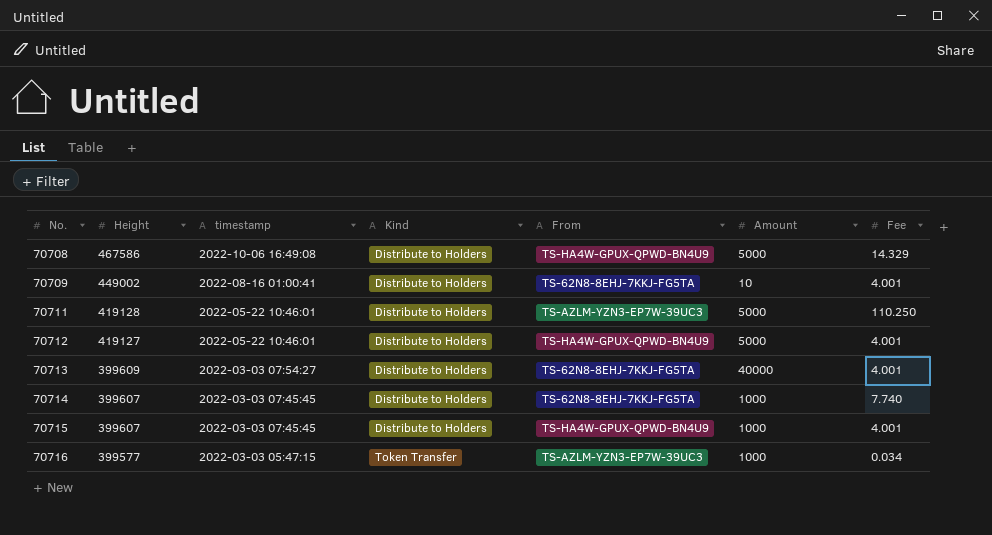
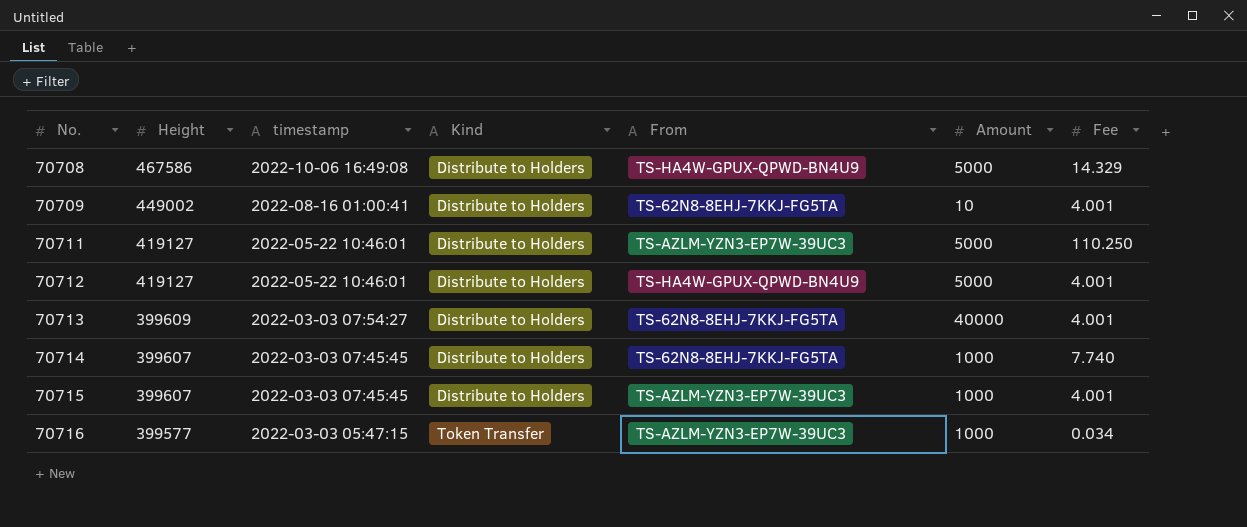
70711 | Height: 419128 -> 419127
70715 | From: TS-HA4W-GPUX-QPWD-BN4U9 -> TS-AZLM-YZN3-EP7W-39UC3

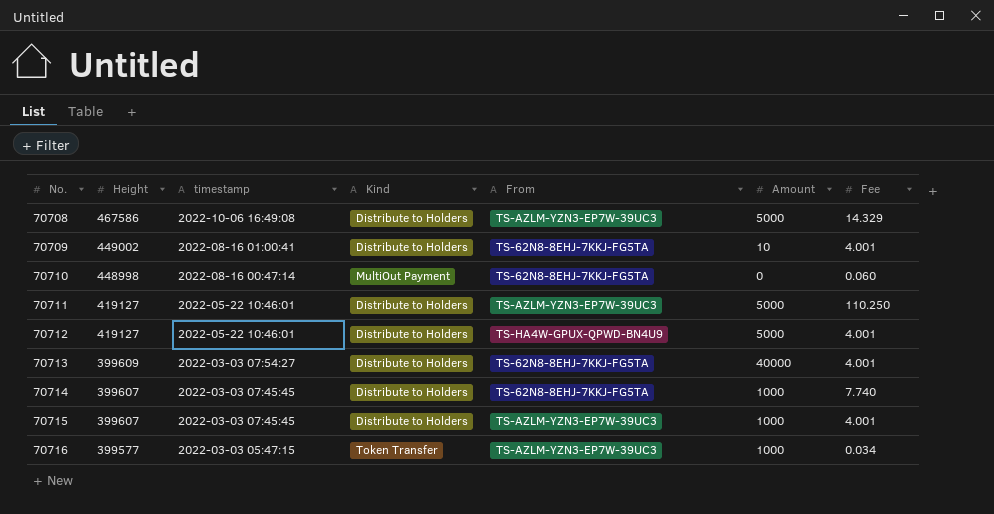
70708 | From: TS-HA4W-GPUX-QPWD-BN4U9 -> TS-AZLM-YZN3-EP7W-39UC3
row 70710: none -> 448998 | 2022-08-16 00:47:14 | MultiOut Payment | TS-62N8-8EHJ-7KKJ-FG5TA | 0 | 0.060

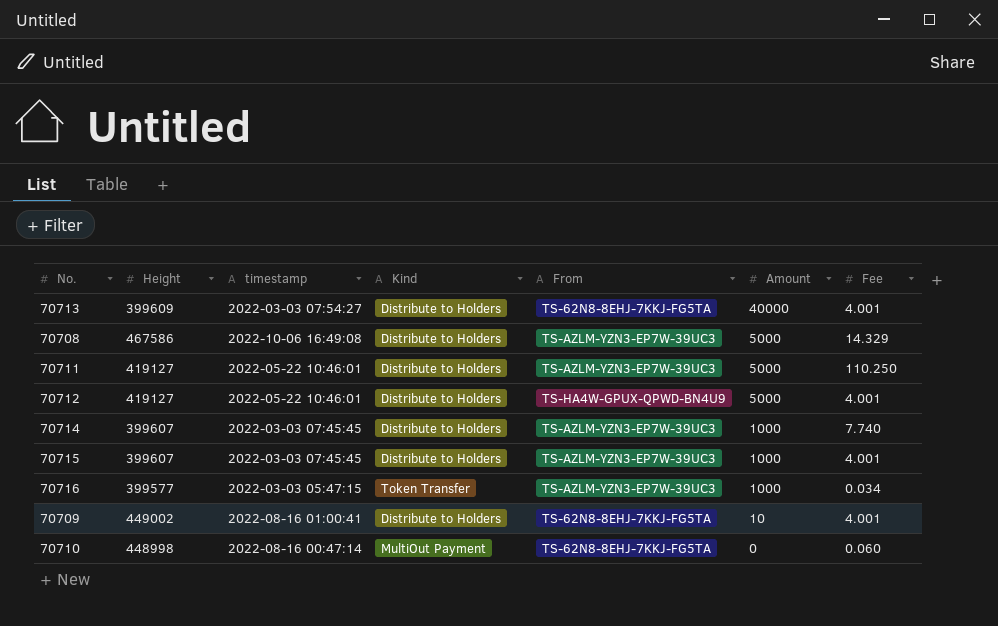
row order: No. ascending -> Amount descending
70714 | From: TS-62N8-8EHJ-7KKJ-FG5TA -> TS-AZLM-YZN3-EP7W-39UC3

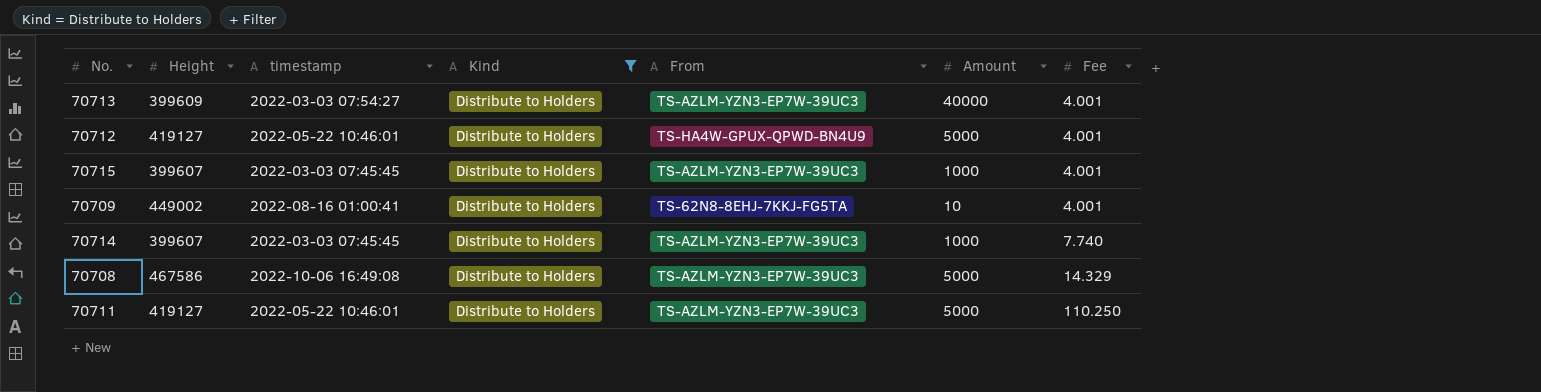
filter: none -> Kind = Distribute to Holders
row order: Amount descending -> Fee ascending
70713 | From: TS-62N8-8EHJ-7KKJ-FG5TA -> TS-AZLM-YZN3-EP7W-39UC3

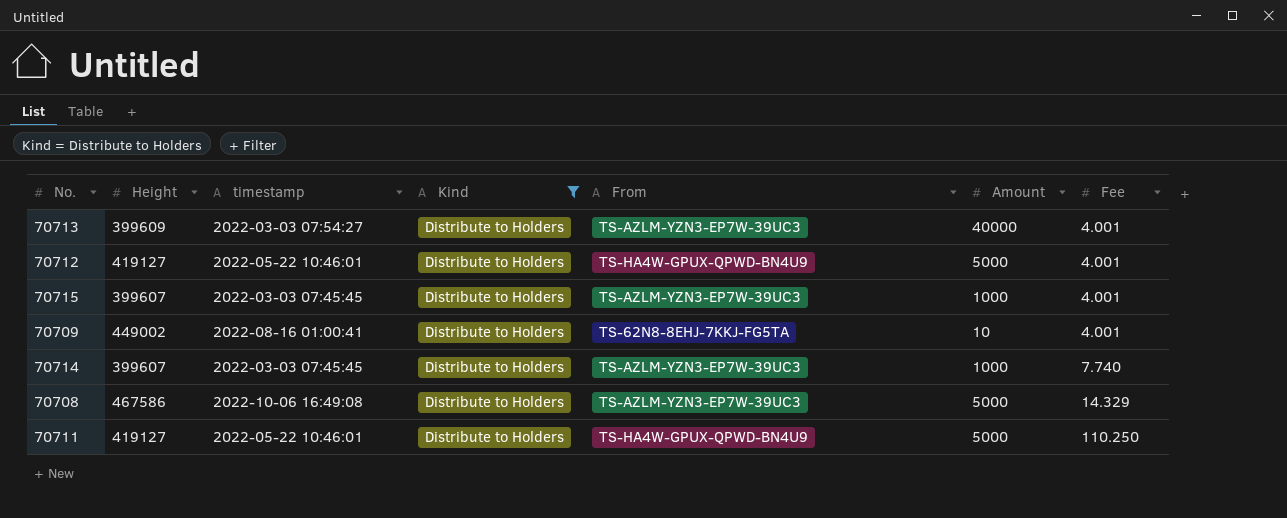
70711 | From: TS-AZLM-YZN3-EP7W-39UC3 -> TS-HA4W-GPUX-QPWD-BN4U9

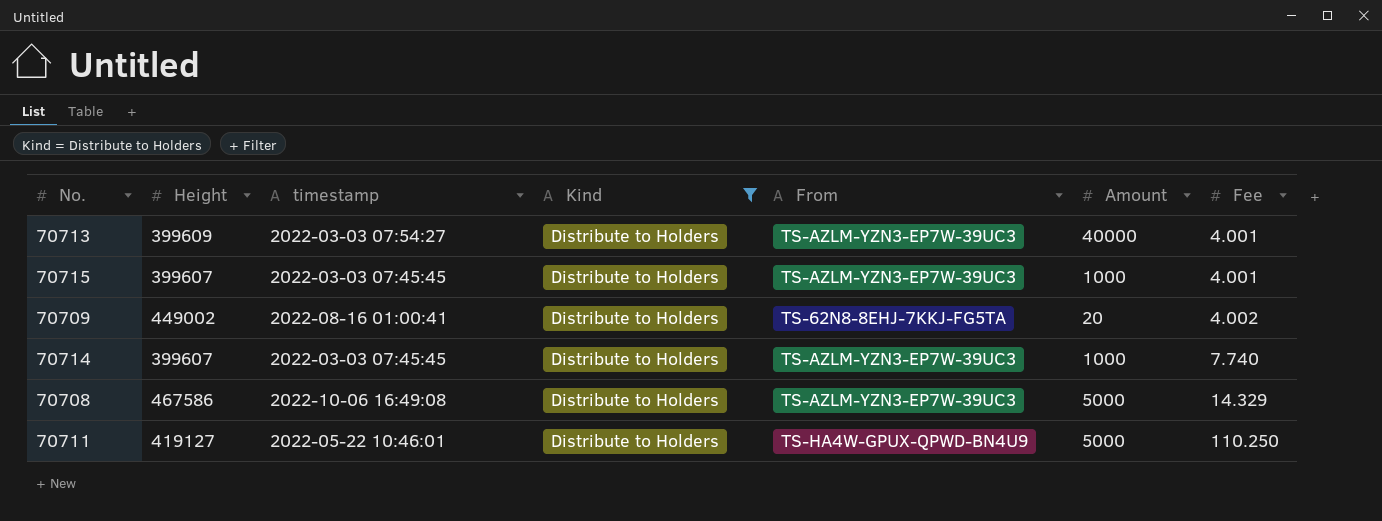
row 70712: 419127 | 2022-05-22 10:46:01 | Distribute to Holders | TS-HA4W-GPUX-QPWD-BN4U9 | 5000 | 4.001 -> none
70709 | Amount: 10 -> 20
70709 | Fee: 4.001 -> 4.002

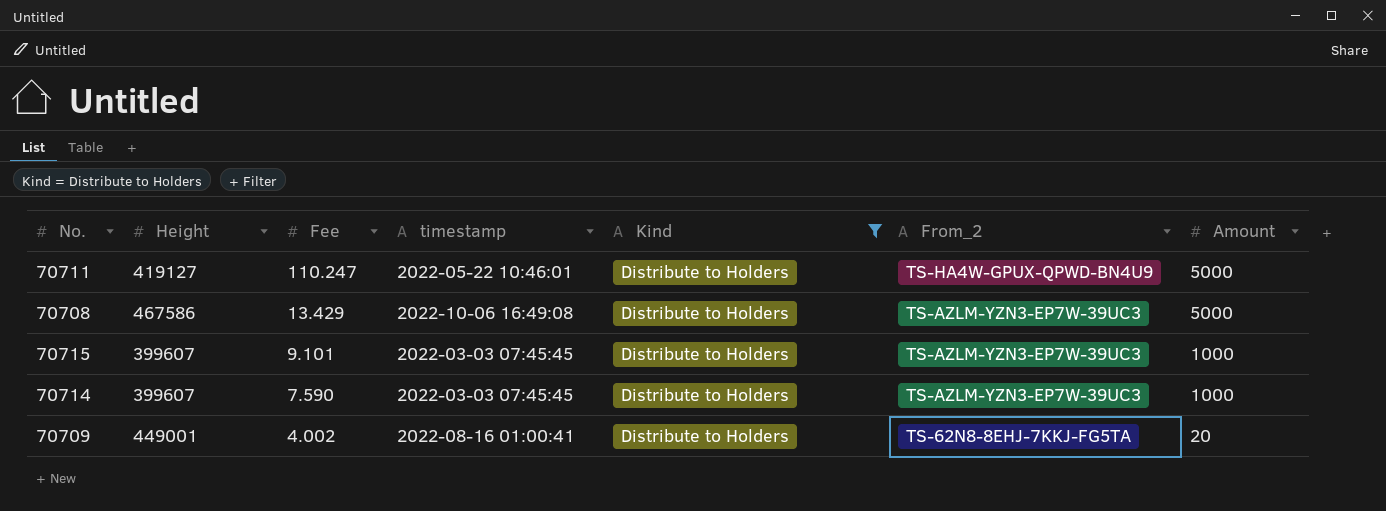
row order: Fee ascending -> Fee descending
column Fee | position: 7 -> 3
column name: From -> From_2
row 70713: 399609 | 2022-03-03 07:54:27 | Distribute to Holders | TS-AZLM-YZN3-EP7W-39UC3 | 40000 | 4.001 -> none
70711 | Fee: 110.250 -> 110.247
70708 | Fee: 14.329 -> 13.429
70715 | Fee: 4.001 -> 9.101
70714 | Fee: 7.740 -> 7.590
70709 | Height: 449002 -> 449001

